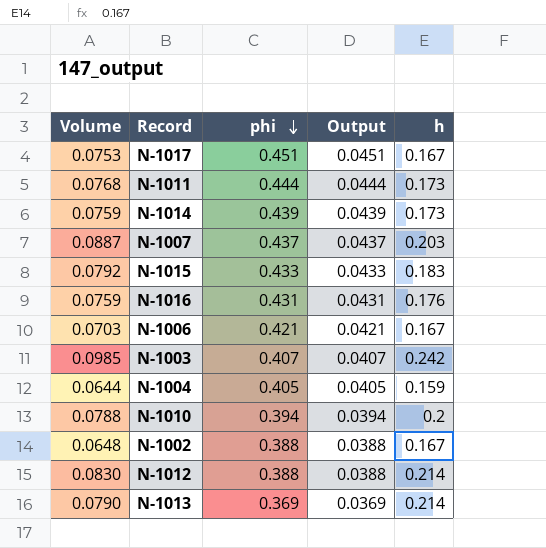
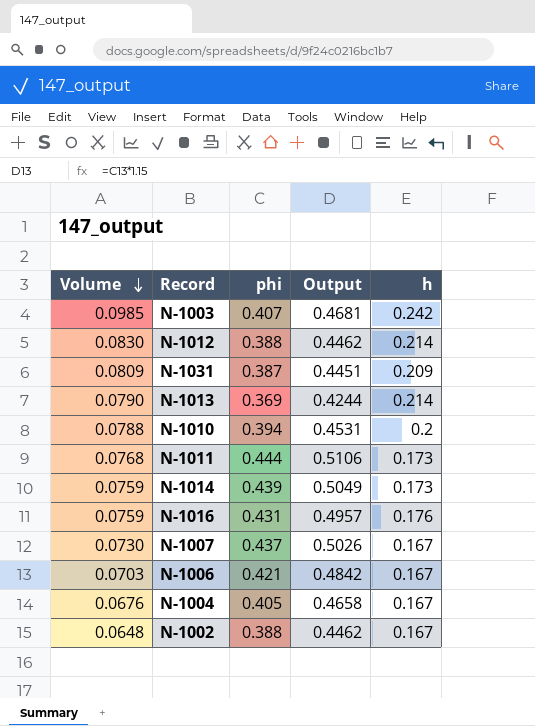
row order: phi descending -> Volume descending
column Output | formula: [phi] * 0.1 -> [phi] * 1.15
row N-1017: 0.0753 | 0.451 | 0.0451 | 0.167 -> none
row N-1015: 0.0792 | 0.433 | 0.0433 | 0.183 -> none
row N-1031: none -> 0.0809 | 0.387 | 0.4451 | 0.209
N-1007 | Volume: 0.0887 -> 0.0730
N-1007 | h: 0.203 -> 0.167
N-1004 | Volume: 0.0644 -> 0.0676
N-1004 | h: 0.159 -> 0.167

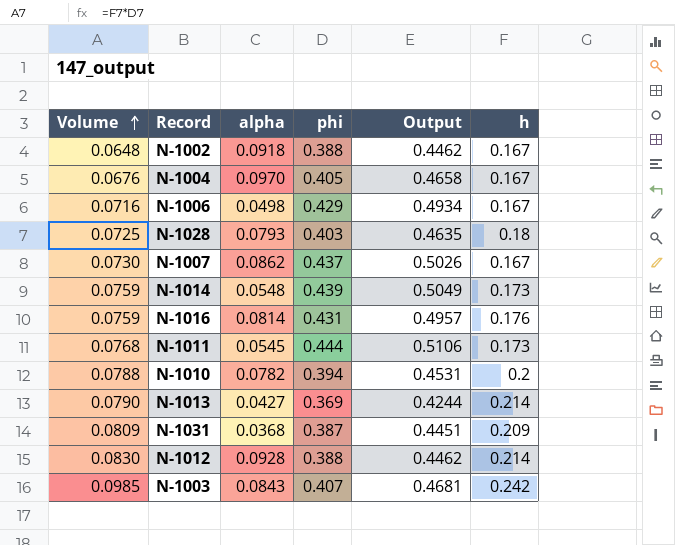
row order: Volume descending -> Volume ascending
column alpha | position: none -> 3
N-1006 | Volume: 0.0703 -> 0.0716
N-1006 | phi: 0.421 -> 0.429
N-1006 | Output: 0.4842 -> 0.4934
row N-1028: none -> 0.0725 | 0.0793 | 0.403 | 0.4635 | 0.18

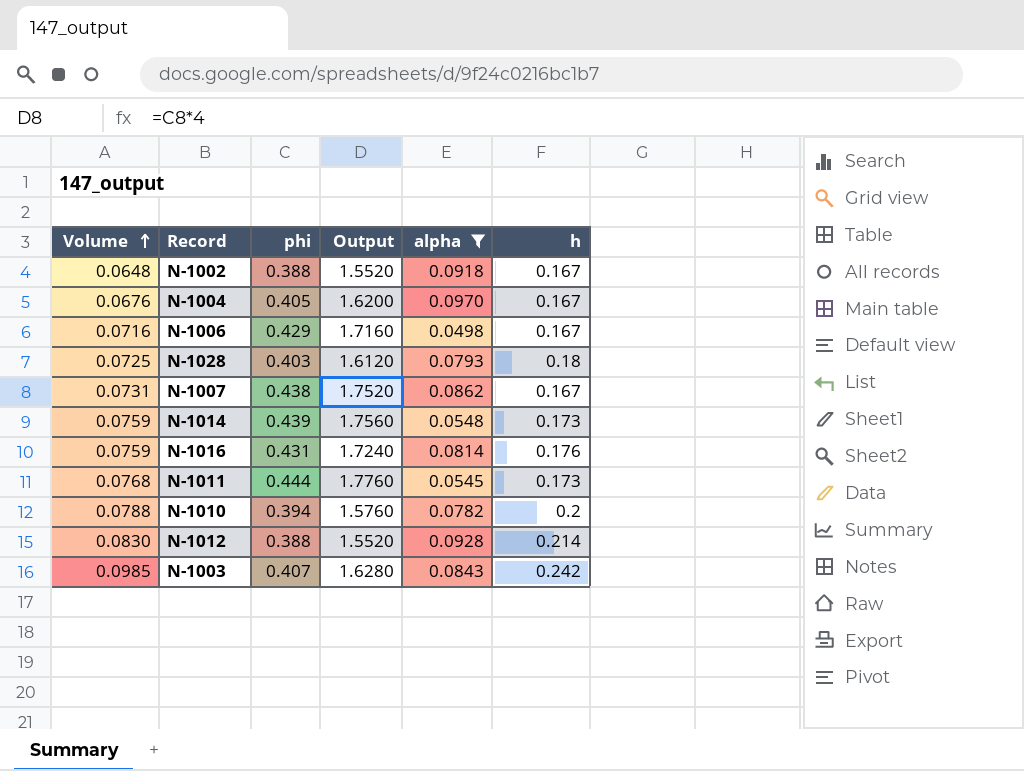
filter: none -> alpha >= 0.0498
column Output | formula: [phi] * 1.15 -> [phi] * 4
column alpha | position: 3 -> 5
N-1007 | Volume: 0.0730 -> 0.0731
N-1007 | phi: 0.437 -> 0.438

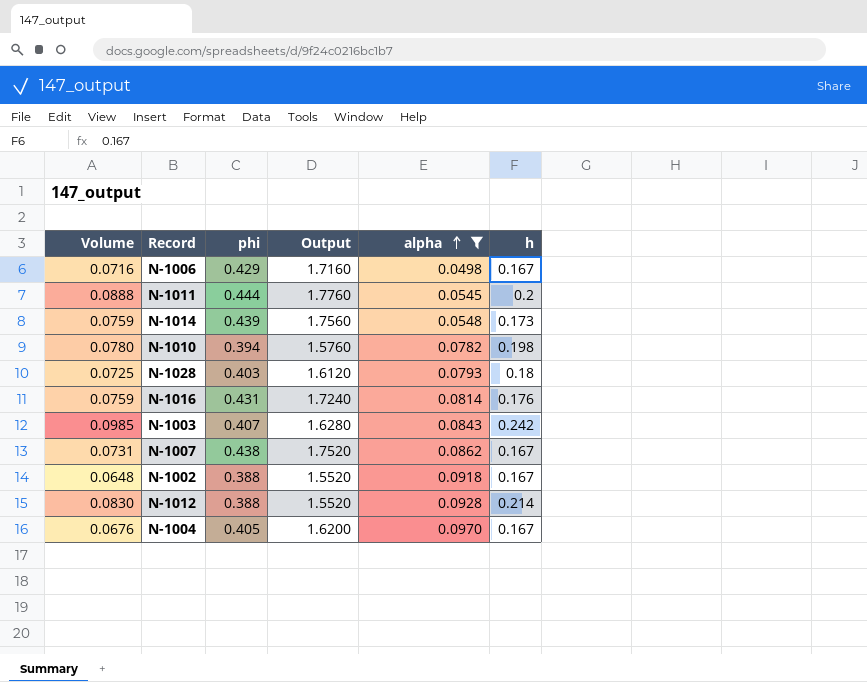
row order: Volume ascending -> alpha ascending
N-1011 | Volume: 0.0768 -> 0.0888
N-1011 | h: 0.173 -> 0.2
N-1010 | Volume: 0.0788 -> 0.0780
N-1010 | h: 0.2 -> 0.198

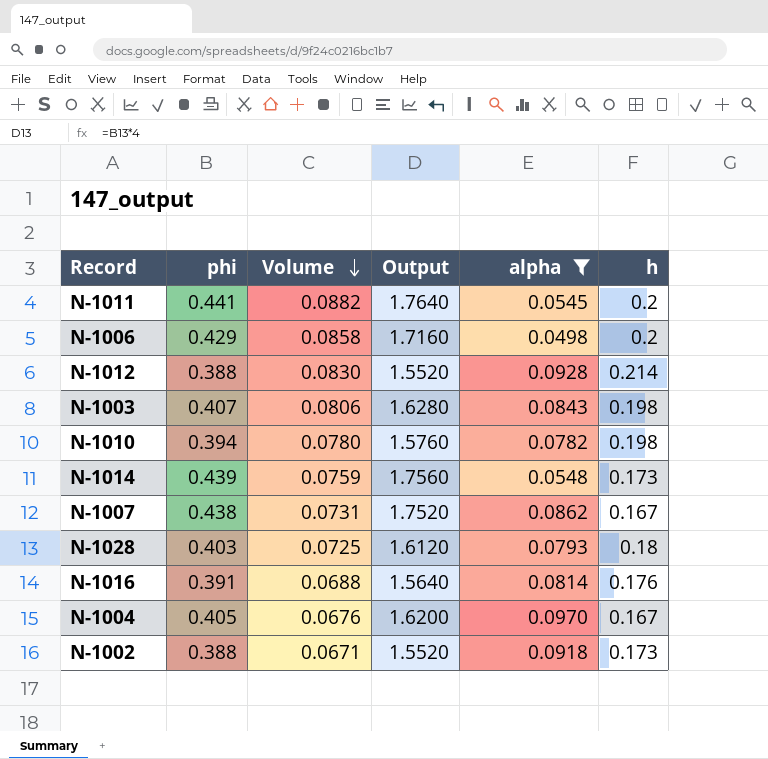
row order: alpha ascending -> Volume descending
column Volume | position: 1 -> 3
N-1011 | phi: 0.444 -> 0.441
N-1011 | Volume: 0.0888 -> 0.0882
N-1011 | Output: 1.7760 -> 1.7640
N-1006 | Volume: 0.0716 -> 0.0858
N-1006 | h: 0.167 -> 0.2
N-1003 | Volume: 0.0985 -> 0.0806
N-1003 | h: 0.242 -> 0.198
N-1016 | phi: 0.431 -> 0.391
N-1016 | Volume: 0.0759 -> 0.0688
N-1016 | Output: 1.7240 -> 1.5640
N-1002 | Volume: 0.0648 -> 0.0671
N-1002 | h: 0.167 -> 0.173

